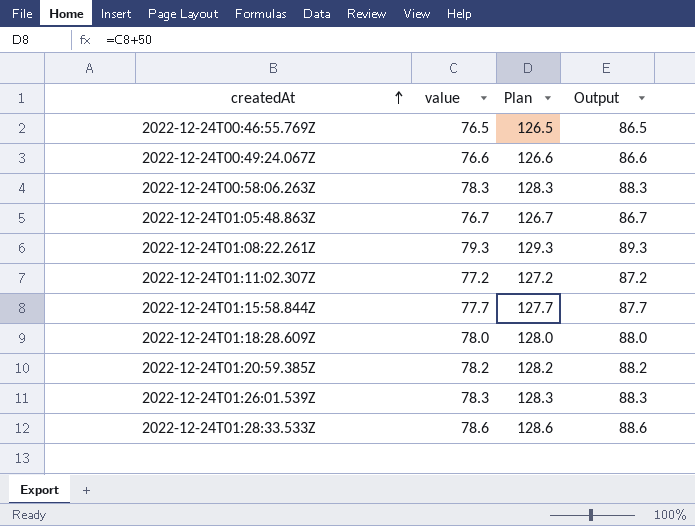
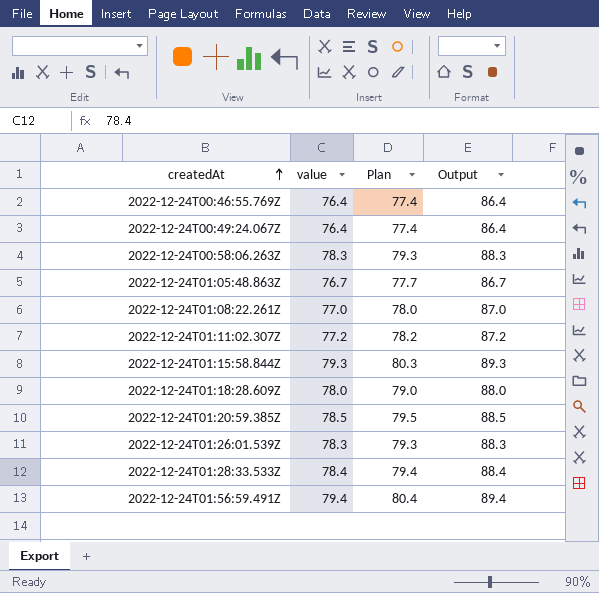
column Plan | formula: [value] + 50 -> [value] + 1
2022-12-24T00:46:55.769Z | value: 76.5 -> 76.4
2022-12-24T00:46:55.769Z | Output: 86.5 -> 86.4
2022-12-24T00:49:24.067Z | value: 76.6 -> 76.4
2022-12-24T00:49:24.067Z | Output: 86.6 -> 86.4
2022-12-24T01:08:22.261Z | value: 79.3 -> 77.0
2022-12-24T01:08:22.261Z | Output: 89.3 -> 87.0
2022-12-24T01:15:58.844Z | value: 77.7 -> 79.3
2022-12-24T01:15:58.844Z | Output: 87.7 -> 89.3
2022-12-24T01:20:59.385Z | value: 78.2 -> 78.5
2022-12-24T01:20:59.385Z | Output: 88.2 -> 88.5
2022-12-24T01:28:33.533Z | value: 78.6 -> 78.4
2022-12-24T01:28:33.533Z | Output: 88.6 -> 88.4
row 2022-12-24T01:56:59.491Z: none -> 79.4 | 80.4 | 89.4

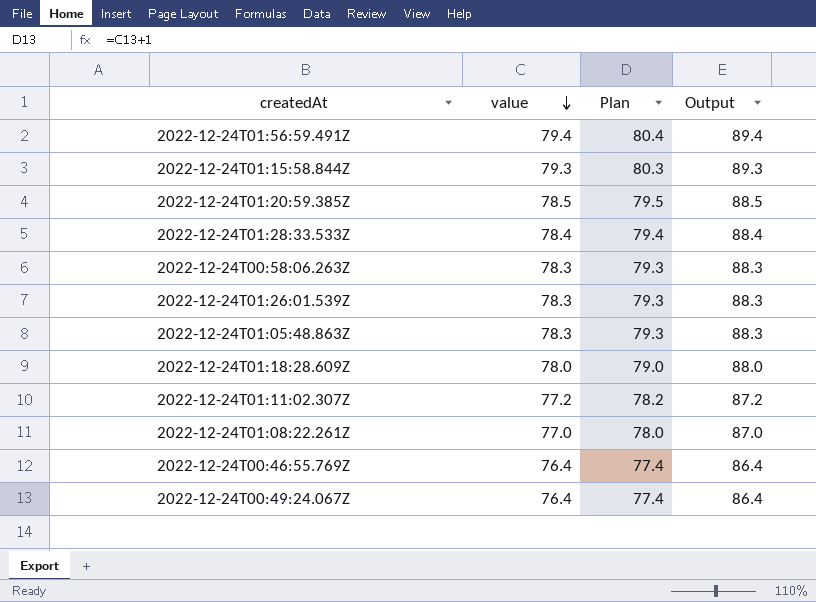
row order: createdAt ascending -> value descending
2022-12-24T01:05:48.863Z | value: 76.7 -> 78.3
2022-12-24T01:05:48.863Z | Plan: 77.7 -> 79.3
2022-12-24T01:05:48.863Z | Output: 86.7 -> 88.3

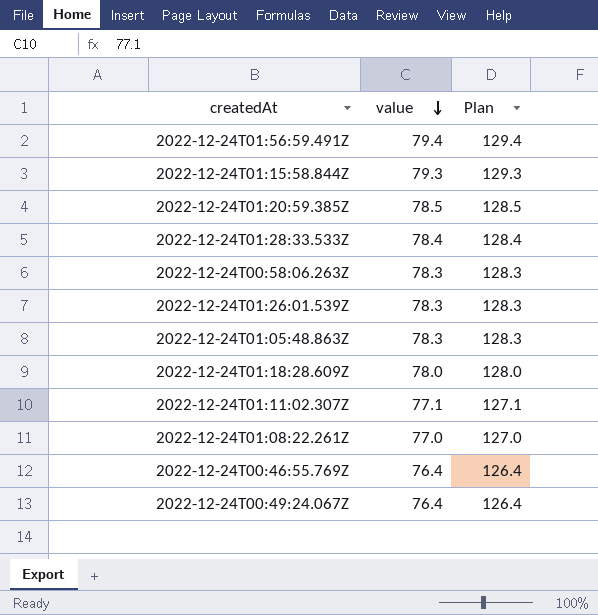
column Output | formula: [value] + 10 -> none
column Plan | formula: [value] + 1 -> [value] + 50
2022-12-24T01:11:02.307Z | value: 77.2 -> 77.1

